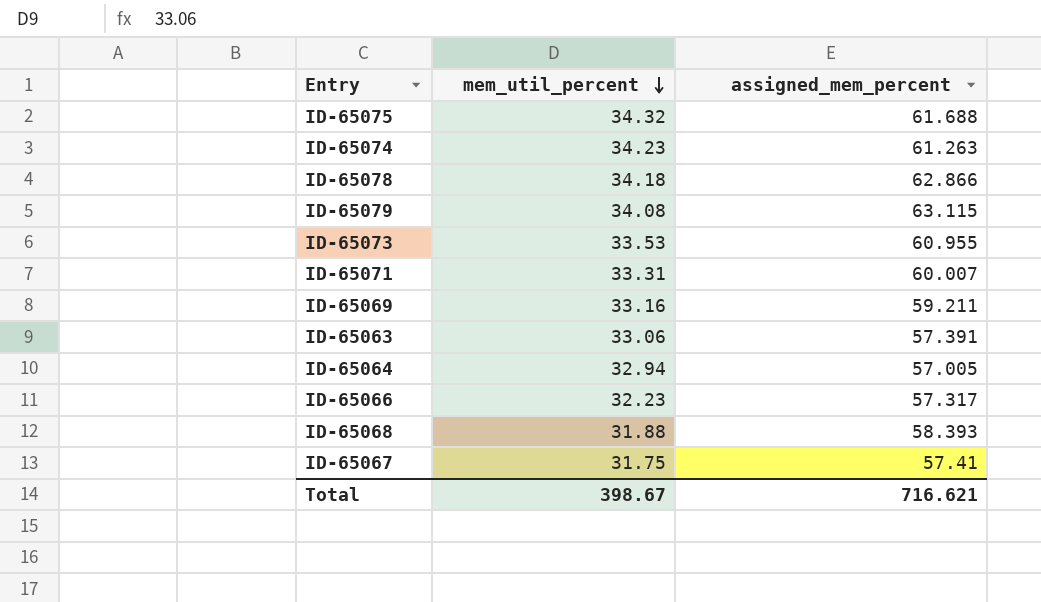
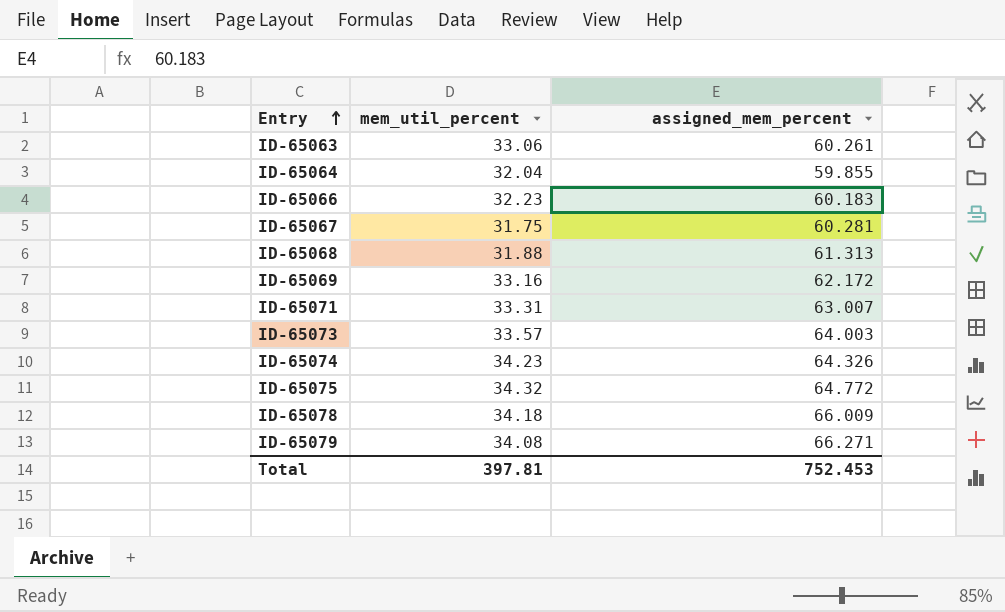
row order: mem_util_percent descending -> Entry ascending
ID-65063 | assigned_mem_percent: 57.391 -> 60.261
ID-65064 | mem_util_percent: 32.94 -> 32.04
ID-65064 | assigned_mem_percent: 57.005 -> 59.855
ID-65066 | assigned_mem_percent: 57.317 -> 60.183
ID-65067 | assigned_mem_percent: 57.41 -> 60.281
ID-65068 | assigned_mem_percent: 58.393 -> 61.313
ID-65069 | assigned_mem_percent: 59.211 -> 62.172
ID-65071 | assigned_mem_percent: 60.007 -> 63.007
ID-65073 | mem_util_percent: 33.53 -> 33.57
ID-65073 | assigned_mem_percent: 60.955 -> 64.003
ID-65074 | assigned_mem_percent: 61.263 -> 64.326
ID-65075 | assigned_mem_percent: 61.688 -> 64.772
ID-65078 | assigned_mem_percent: 62.866 -> 66.009
ID-65079 | assigned_mem_percent: 63.115 -> 66.271
Total | mem_util_percent: 398.67 -> 397.81
Total | assigned_mem_percent: 716.621 -> 752.453

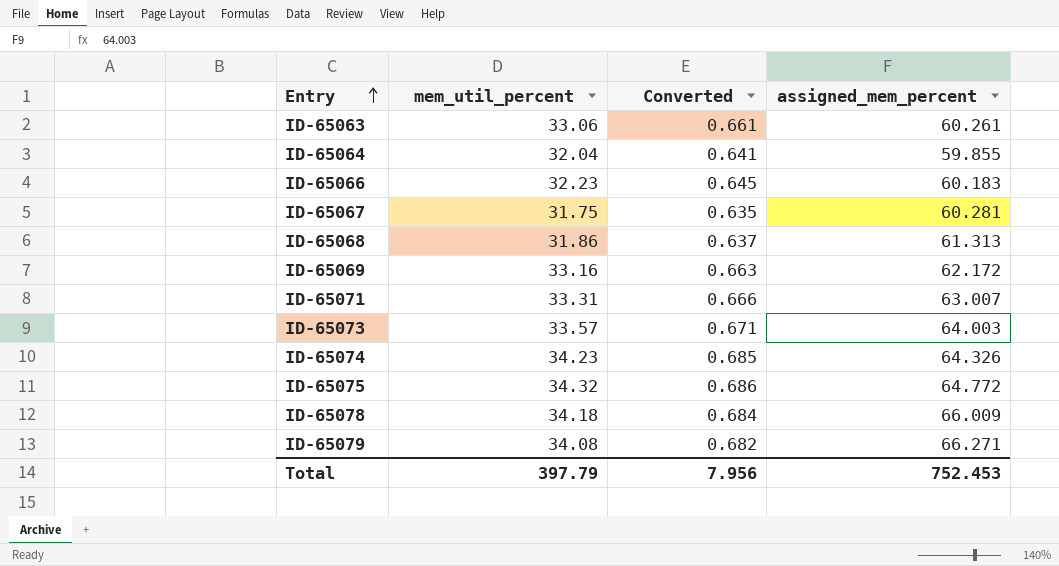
column Converted | formula: none -> [mem_util_percent] * 0.02
ID-65068 | mem_util_percent: 31.88 -> 31.86
Total | mem_util_percent: 397.81 -> 397.79

